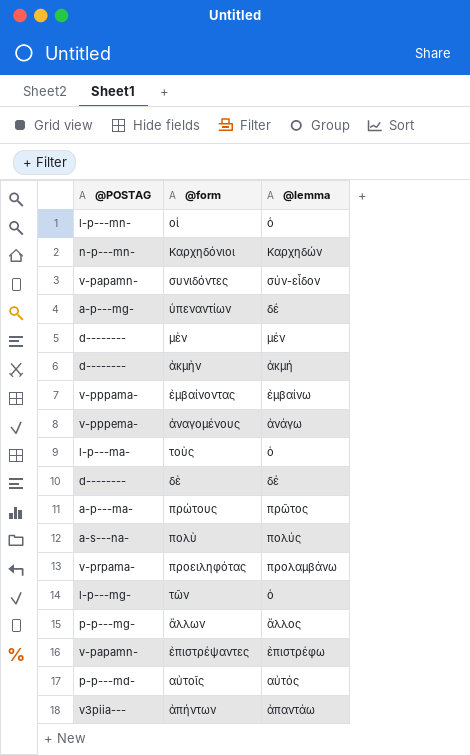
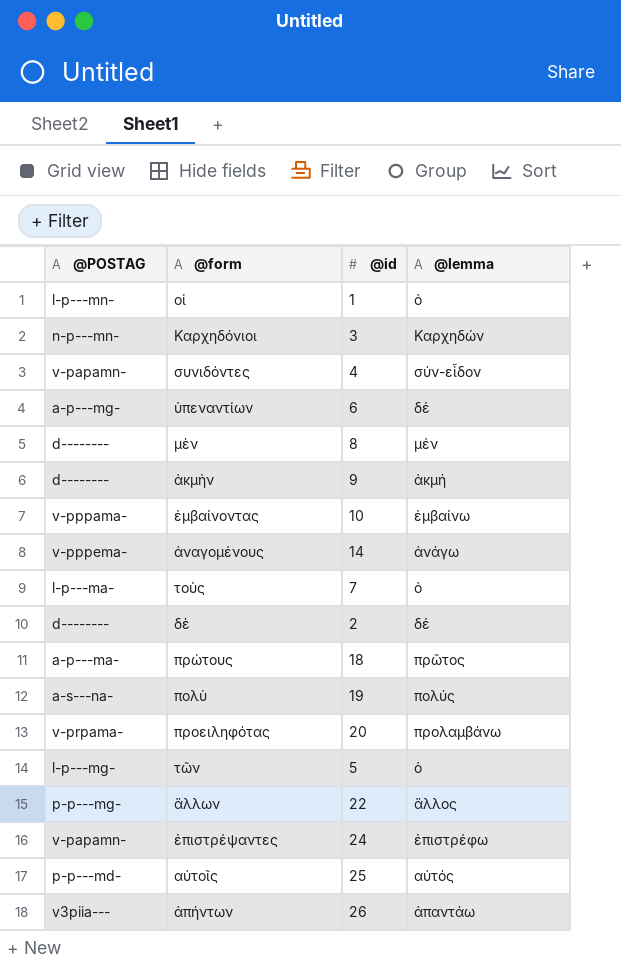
column @id | position: none -> 3

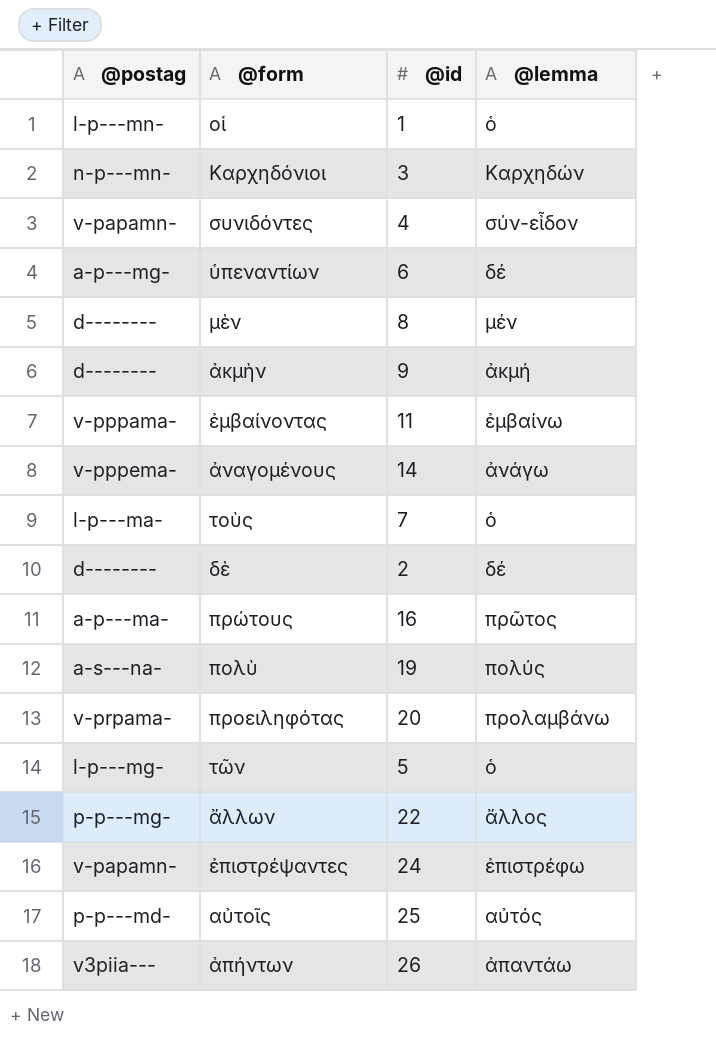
column name: @POSTAG -> @postag
ἐμβαίνοντας | @id: 10 -> 11
πρώτους | @id: 18 -> 16

